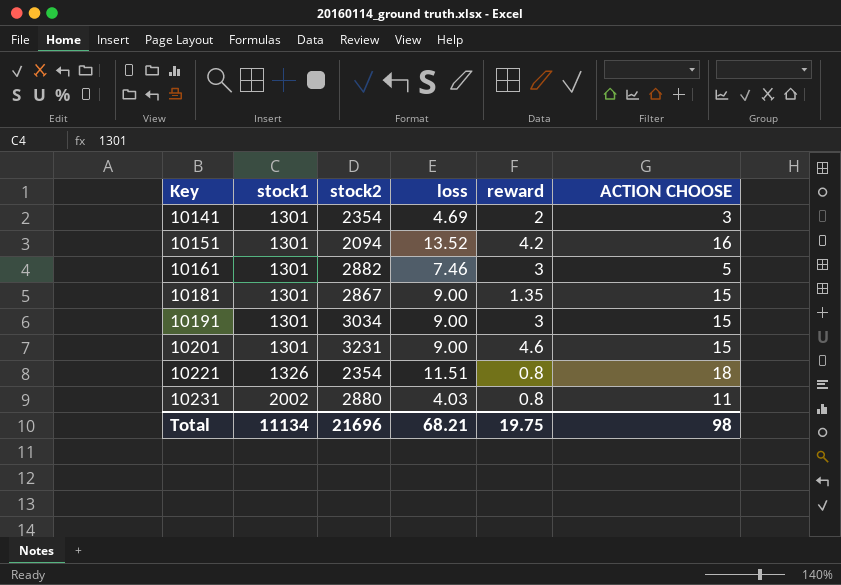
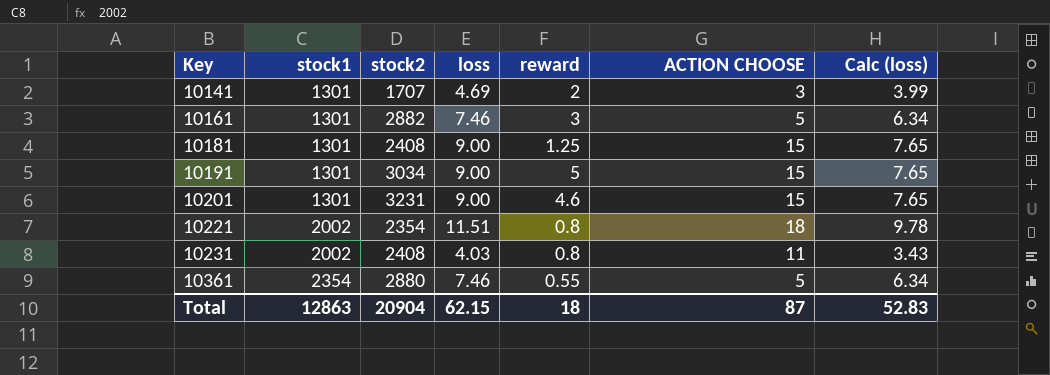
column Calc (loss) | formula: none -> [loss] * 0.85
row 10151: 1301 | 2094 | 13.52 | 4.2 | 16 -> none
10141 | stock2: 2354 -> 1707
10181 | stock2: 2867 -> 2408
10181 | reward: 1.35 -> 1.25
10191 | reward: 3 -> 5
10221 | stock1: 1326 -> 2002
10231 | stock2: 2880 -> 2408
row 10361: none -> 2354 | 2880 | 7.46 | 0.55 | 5 | 6.34
Total | stock1: 11134 -> 12863
Total | stock2: 21696 -> 20904
Total | loss: 68.21 -> 62.15
Total | reward: 19.75 -> 18
Total | ACTION CHOOSE: 98 -> 87

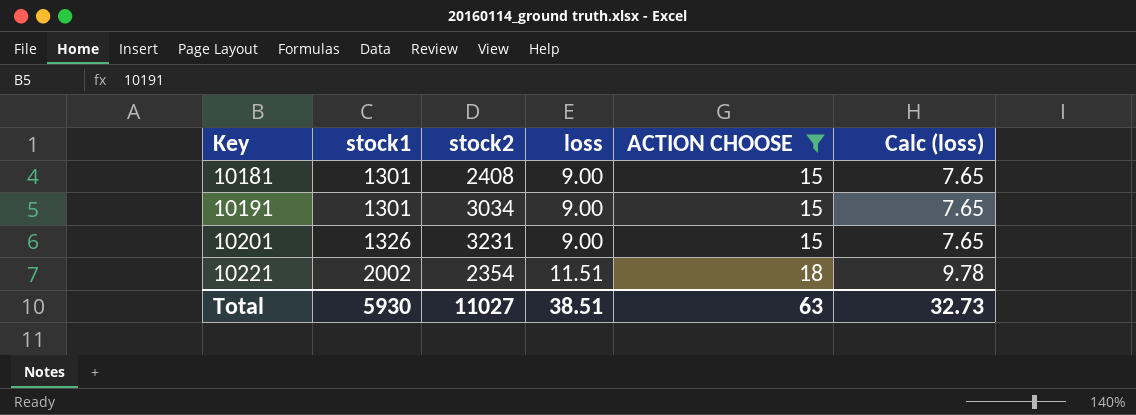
filter: none -> ACTION CHOOSE >= 15
column reward | position: 5 -> none
10201 | stock1: 1301 -> 1326
Total | stock1: 12863 -> 5930
Total | stock2: 20904 -> 11027
Total | loss: 62.15 -> 38.51
Total | ACTION CHOOSE: 87 -> 63
Total | Calc (loss): 52.83 -> 32.73

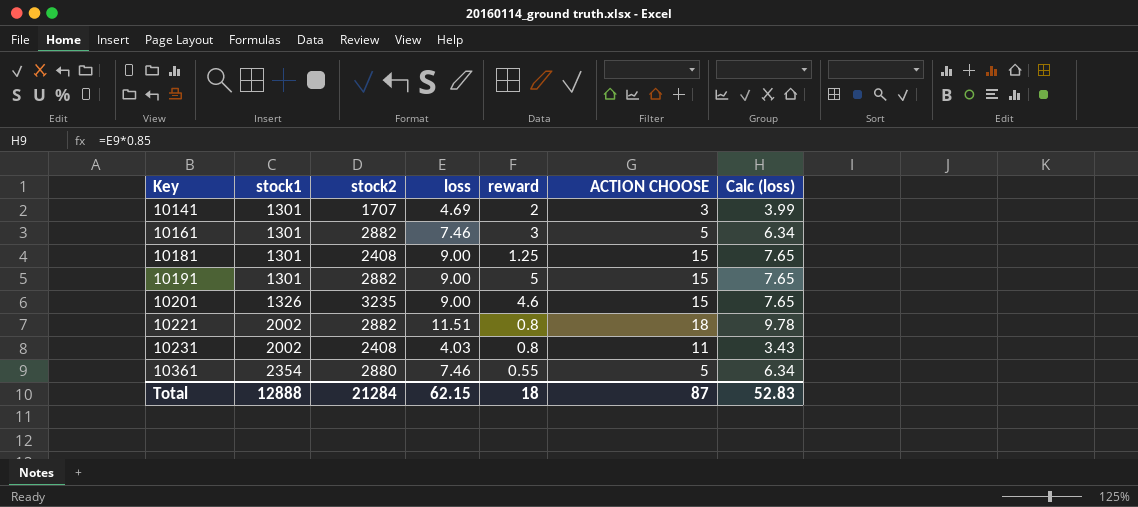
filter: ACTION CHOOSE >= 15 -> none
column reward | position: none -> 5
10191 | stock2: 3034 -> 2882
10201 | stock2: 3231 -> 3235
10221 | stock2: 2354 -> 2882
Total | stock1: 5930 -> 12888
Total | stock2: 11027 -> 21284
Total | loss: 38.51 -> 62.15
Total | ACTION CHOOSE: 63 -> 87
Total | Calc (loss): 32.73 -> 52.83

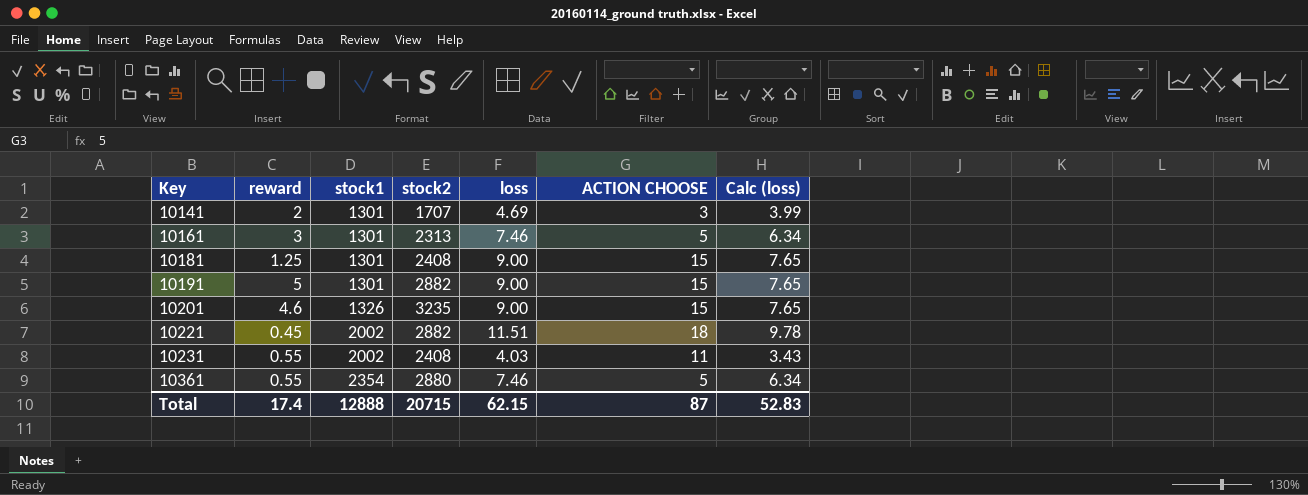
column reward | position: 5 -> 2
10161 | stock2: 2882 -> 2313
10221 | reward: 0.8 -> 0.45
10231 | reward: 0.8 -> 0.55
Total | reward: 18 -> 17.4
Total | stock2: 21284 -> 20715

